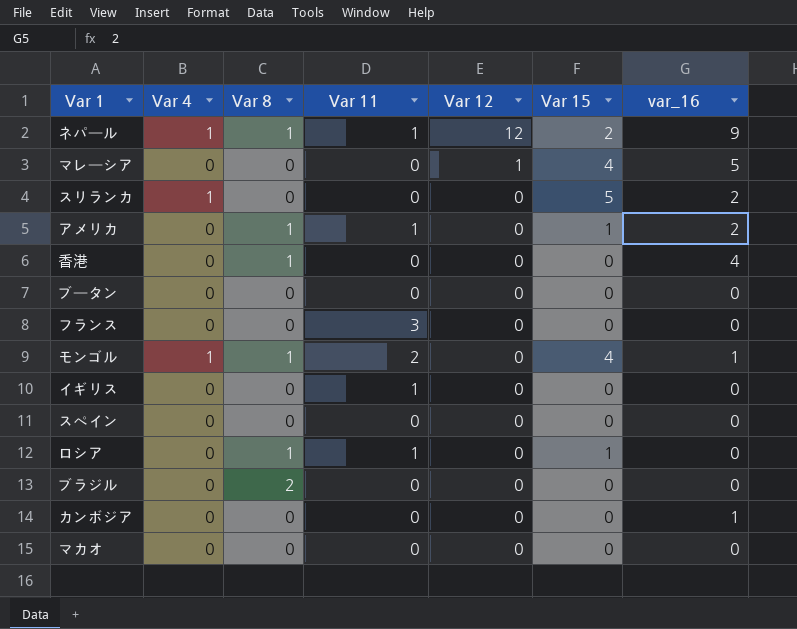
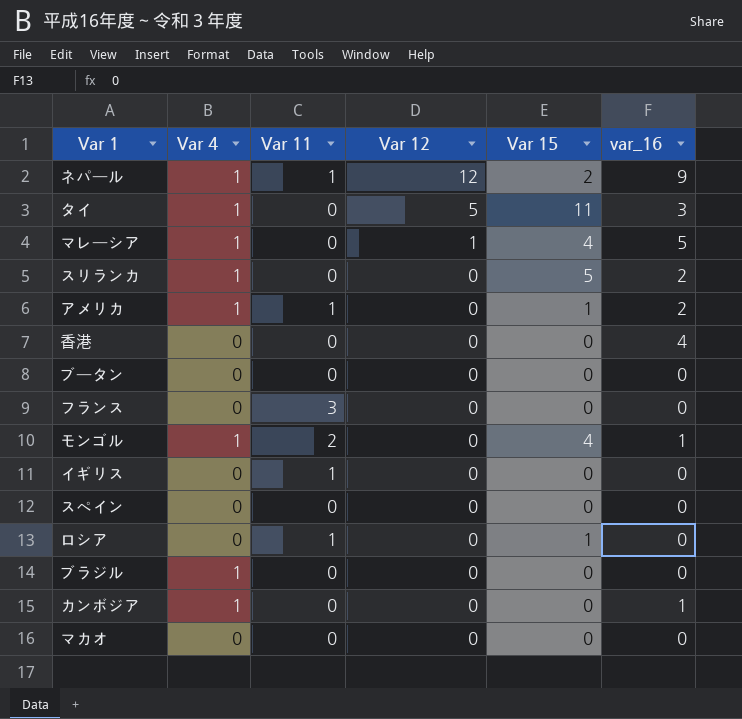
column Var 8 | position: 3 -> none
row タイ: none -> 1 | 0 | 5 | 11 | 3
マレーシア | Var 4: 0 -> 1
アメリカ | Var 4: 0 -> 1
ブラジル | Var 4: 0 -> 1
カンボジア | Var 4: 0 -> 1

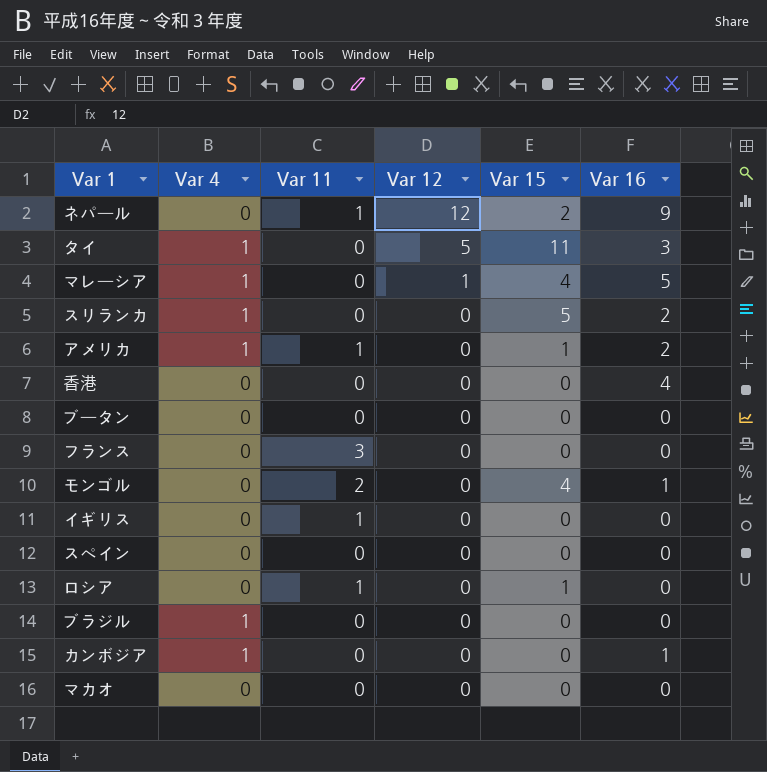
column name: var_16 -> Var 16
ネパール | Var 4: 1 -> 0
モンゴル | Var 4: 1 -> 0

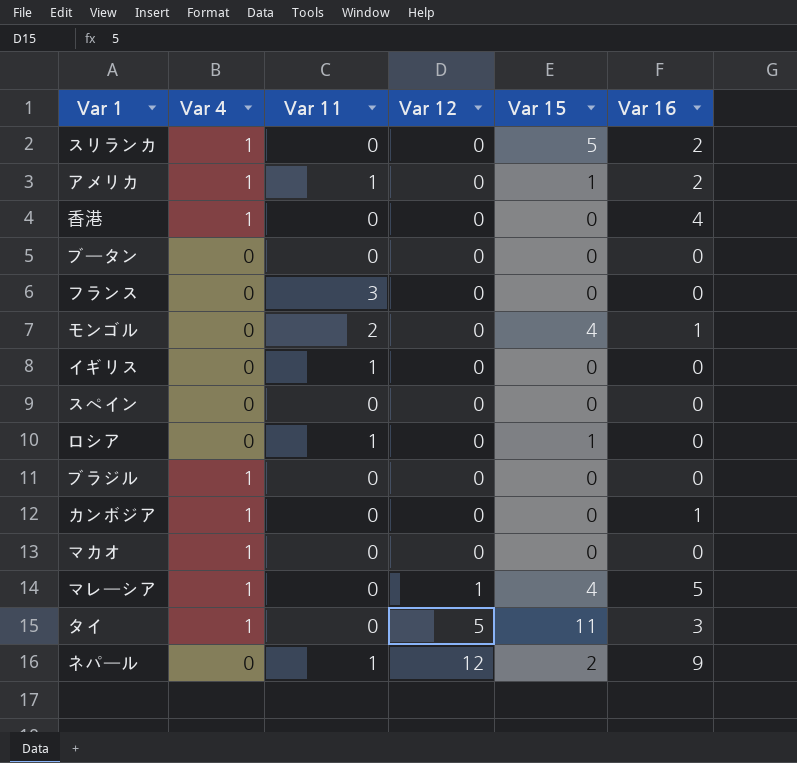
row order: Var 12 descending -> Var 12 ascending
香港 | Var 4: 0 -> 1
マカオ | Var 4: 0 -> 1

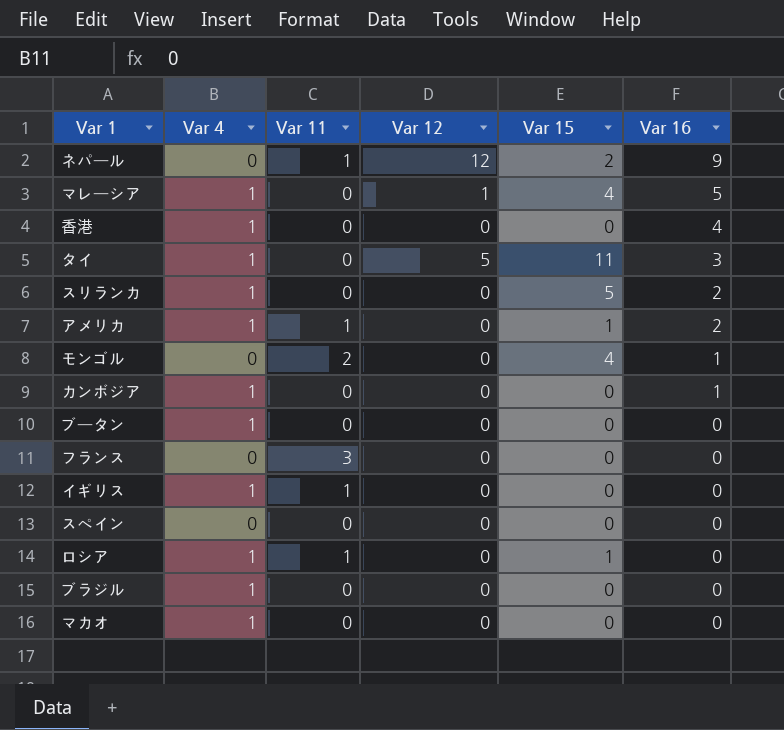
row order: Var 12 ascending -> Var 16 descending
ブータン | Var 4: 0 -> 1
イギリス | Var 4: 0 -> 1
ロシア | Var 4: 0 -> 1

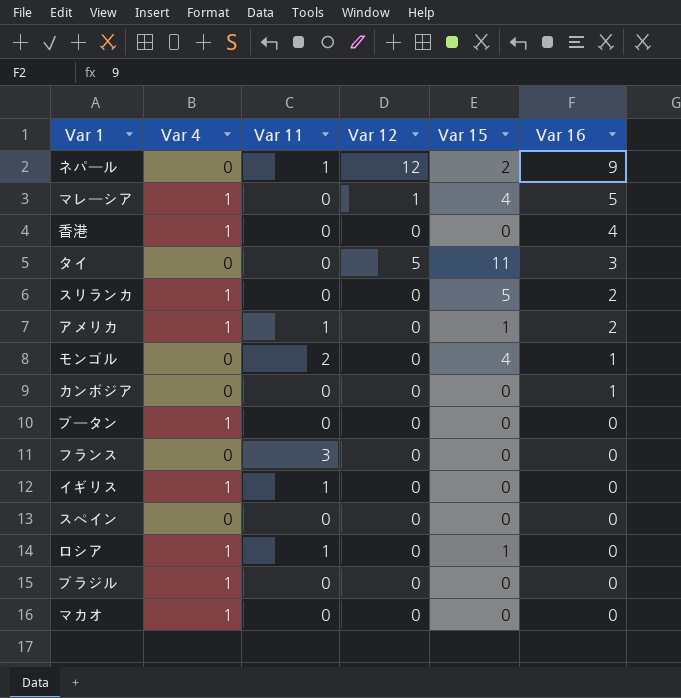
タイ | Var 4: 1 -> 0
カンボジア | Var 4: 1 -> 0

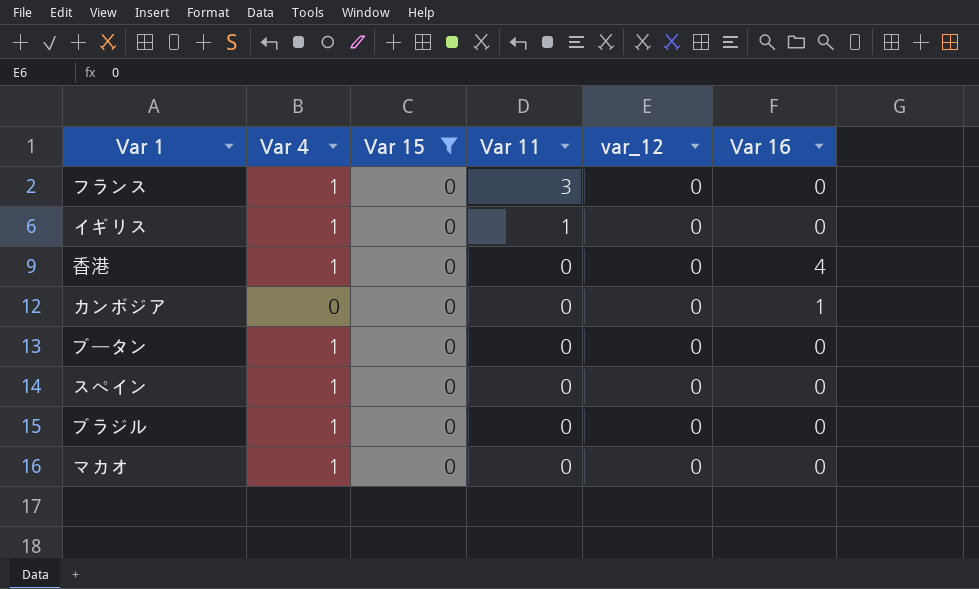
filter: none -> Var 15 = 0
row order: Var 16 descending -> Var 11 descending
column Var 15 | position: 5 -> 3
column name: Var 12 -> var_12
フランス | Var 4: 0 -> 1
スペイン | Var 4: 0 -> 1

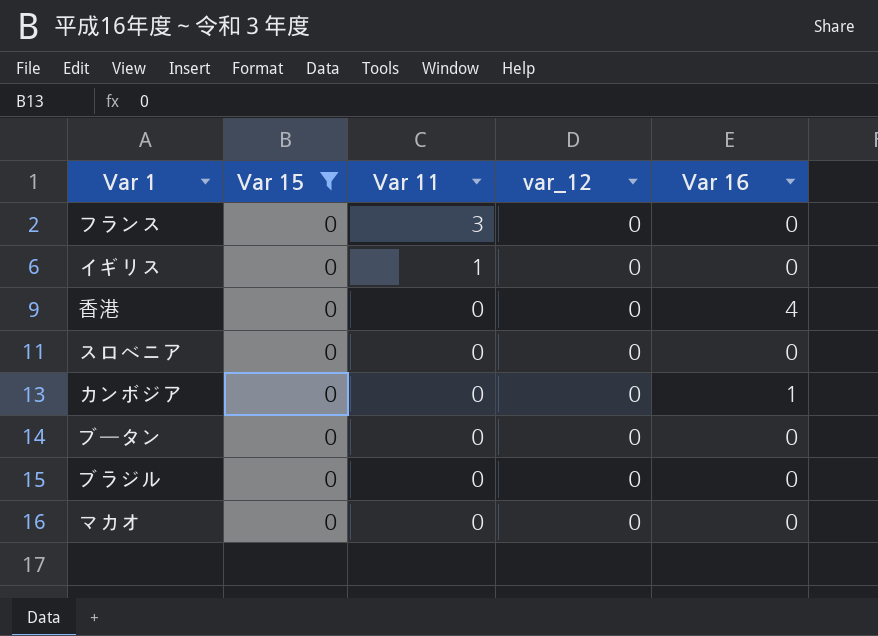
column Var 4 | position: 2 -> none
row スペイン: 1 | 0 | 0 | 0 | 0 -> none
row スロベニア: none -> 0 | 0 | 0 | 0

